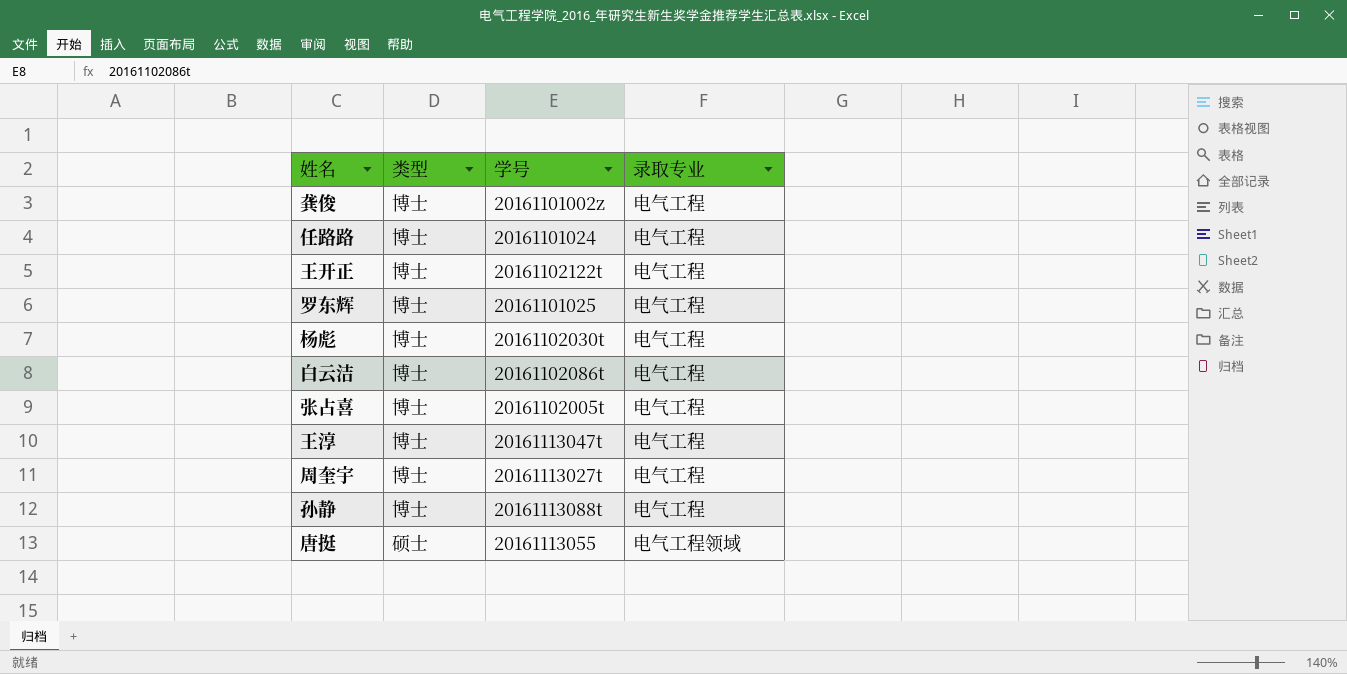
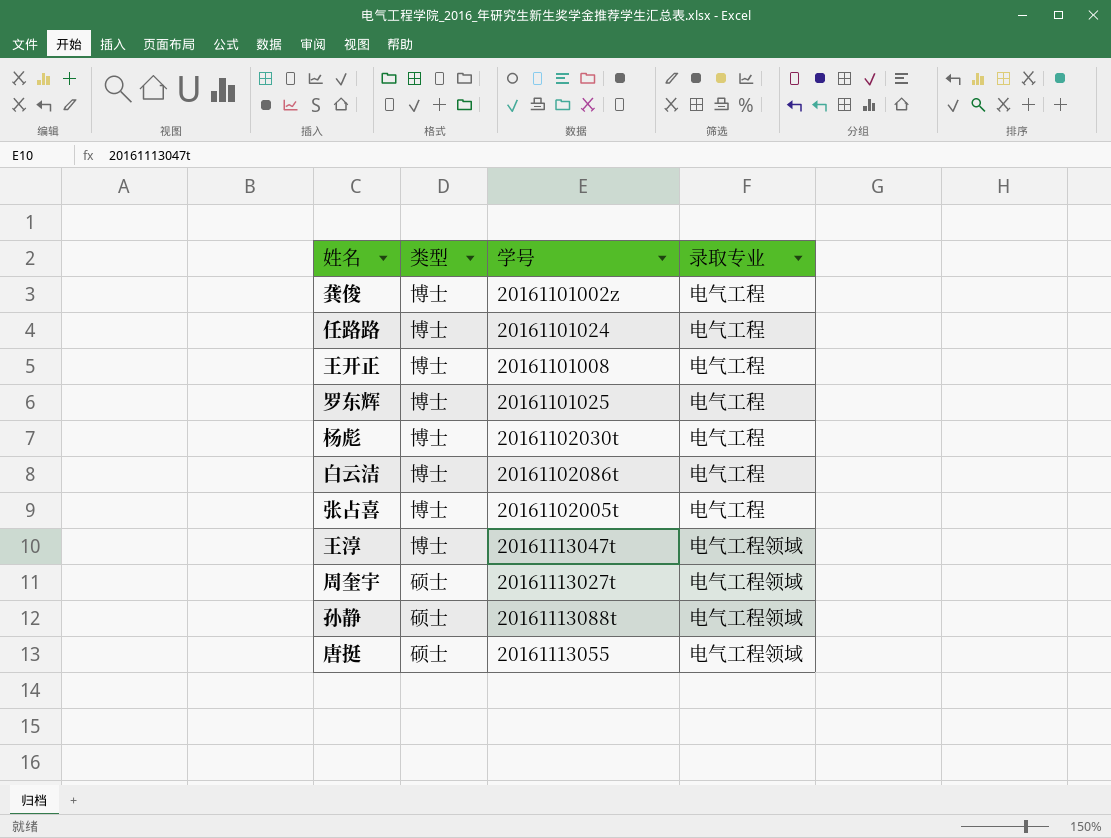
王开正 | 学号: 20161102122t -> 20161101008
王淳 | 录取专业: 电气工程 -> 电气工程领域
周奎宇 | 类型: 博士 -> 硕士
周奎宇 | 录取专业: 电气工程 -> 电气工程领域
孙静 | 类型: 博士 -> 硕士
孙静 | 录取专业: 电气工程 -> 电气工程领域

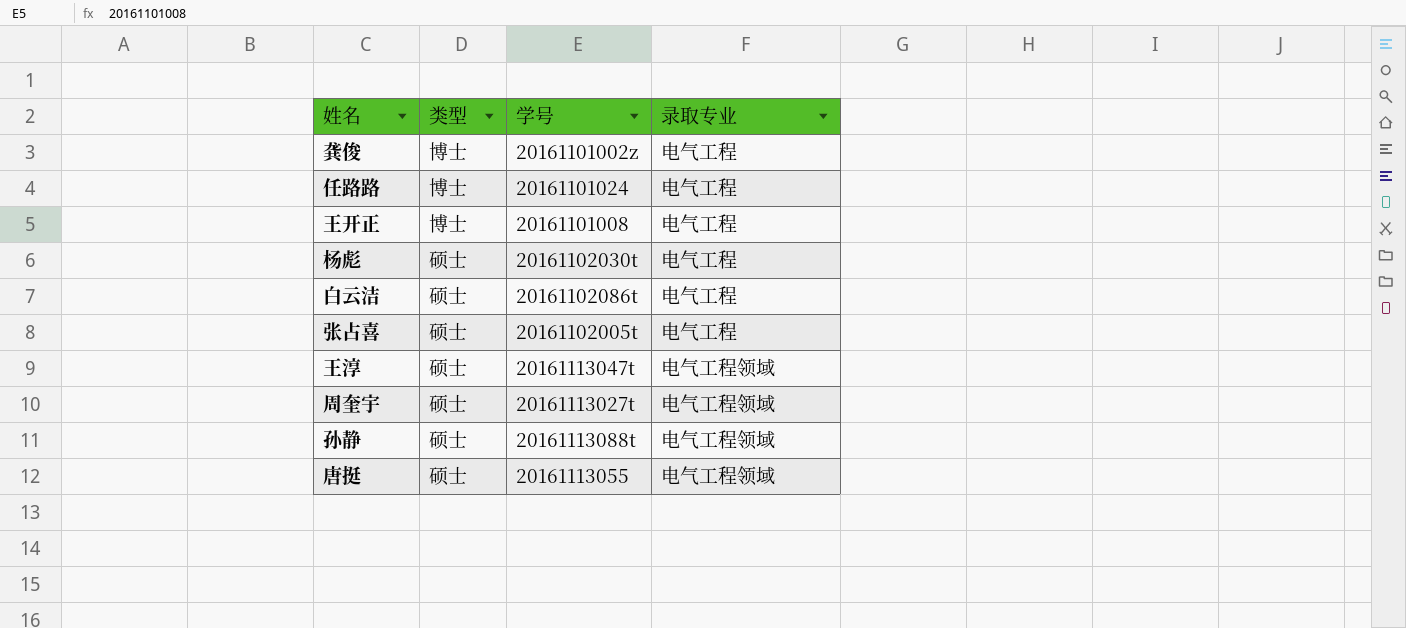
row 罗东辉: 博士 | 20161101025 | 电气工程 -> none
杨彪 | 类型: 博士 -> 硕士
白云洁 | 类型: 博士 -> 硕士
张占喜 | 类型: 博士 -> 硕士
王淳 | 类型: 博士 -> 硕士

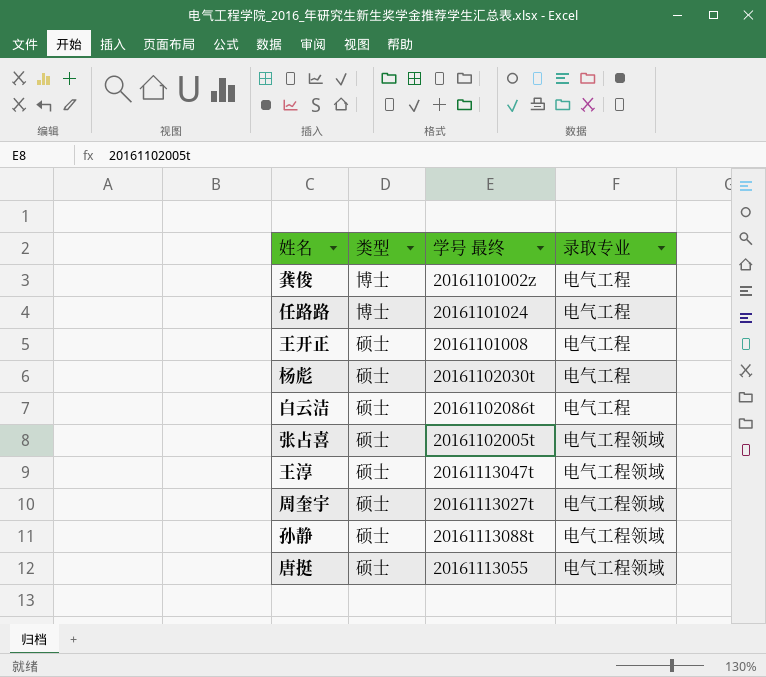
column name: 学号 -> 学号 最终
王开正 | 类型: 博士 -> 硕士
张占喜 | 录取专业: 电气工程 -> 电气工程领域

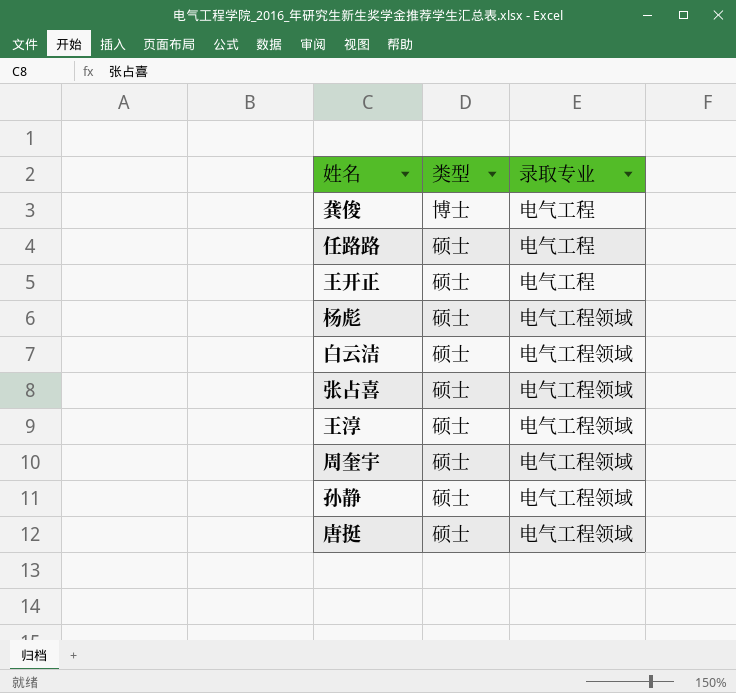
column 学号 最终 | position: 3 -> none
任路路 | 类型: 博士 -> 硕士
杨彪 | 录取专业: 电气工程 -> 电气工程领域
白云洁 | 录取专业: 电气工程 -> 电气工程领域

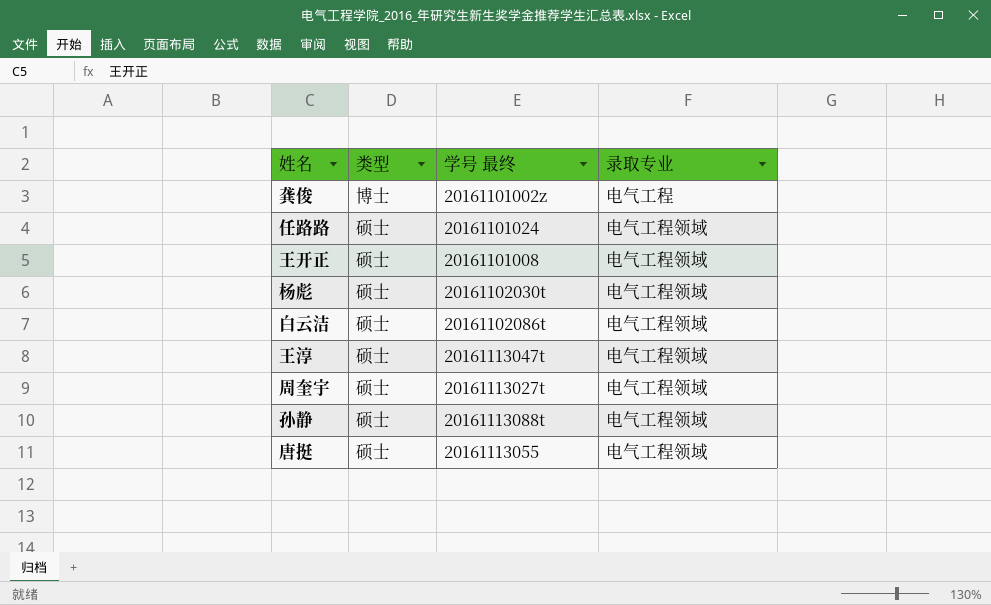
column 学号 最终 | position: none -> 3
row 张占喜: 硕士 | 电气工程领域 -> none
任路路 | 录取专业: 电气工程 -> 电气工程领域
王开正 | 录取专业: 电气工程 -> 电气工程领域

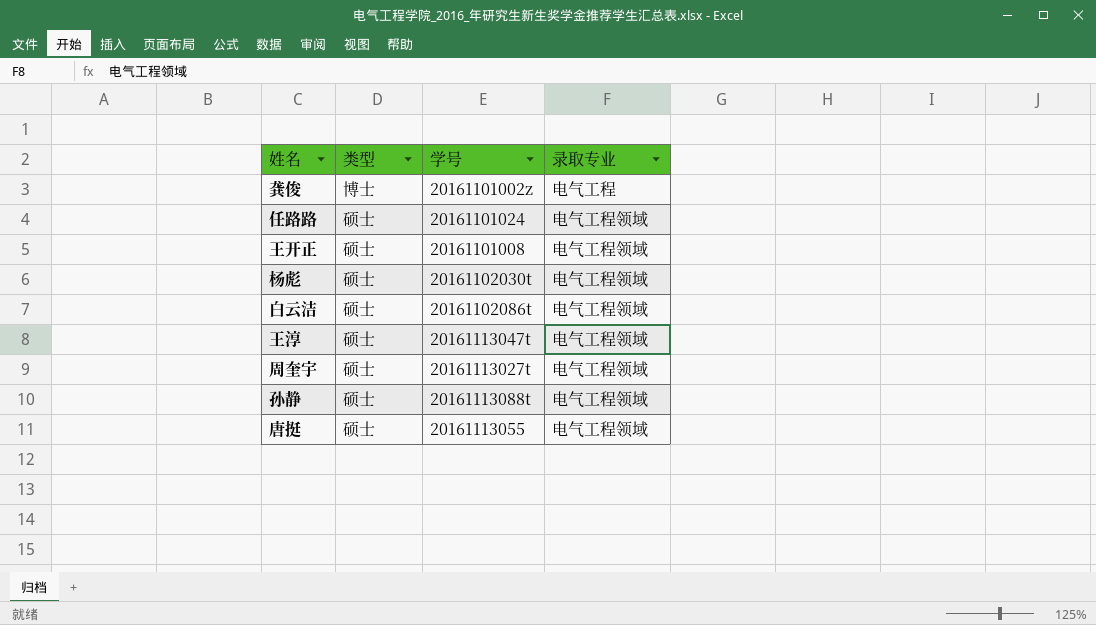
column name: 学号 最终 -> 学号

